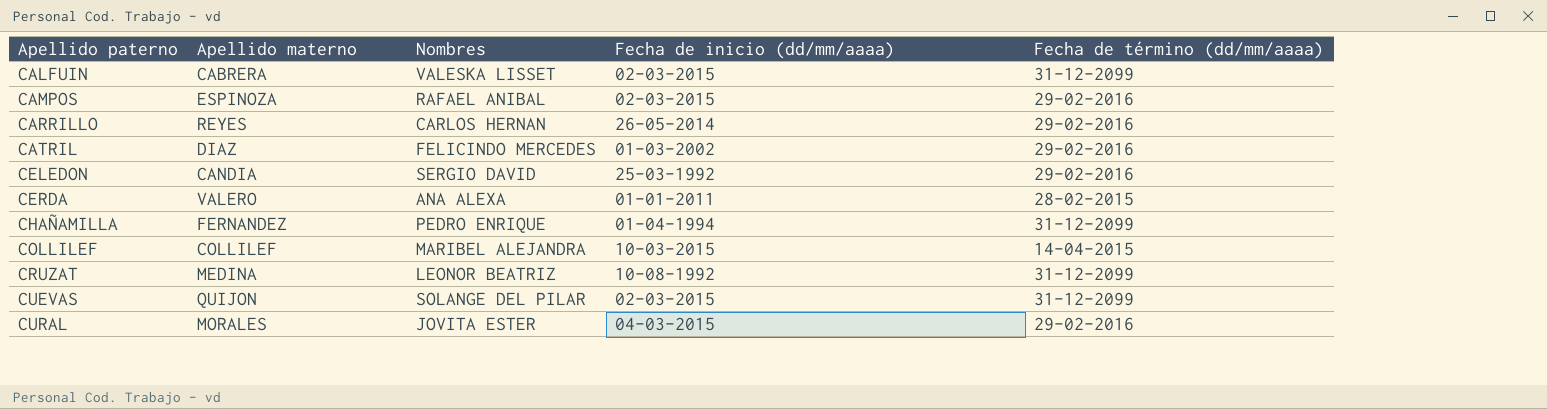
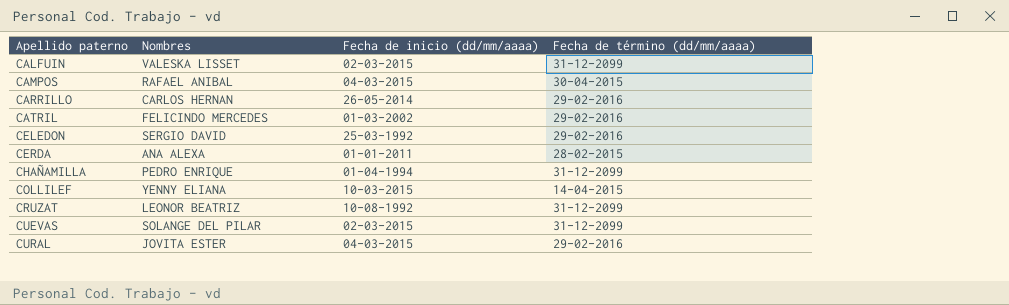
column Apellido materno | position: 2 -> none
CAMPOS | Fecha de inicio (dd/mm/aaaa): 02-03-2015 -> 04-03-2015
CAMPOS | Fecha de término (dd/mm/aaaa): 29-02-2016 -> 30-04-2015
COLLILEF | Nombres: MARIBEL ALEJANDRA -> YENNY ELIANA

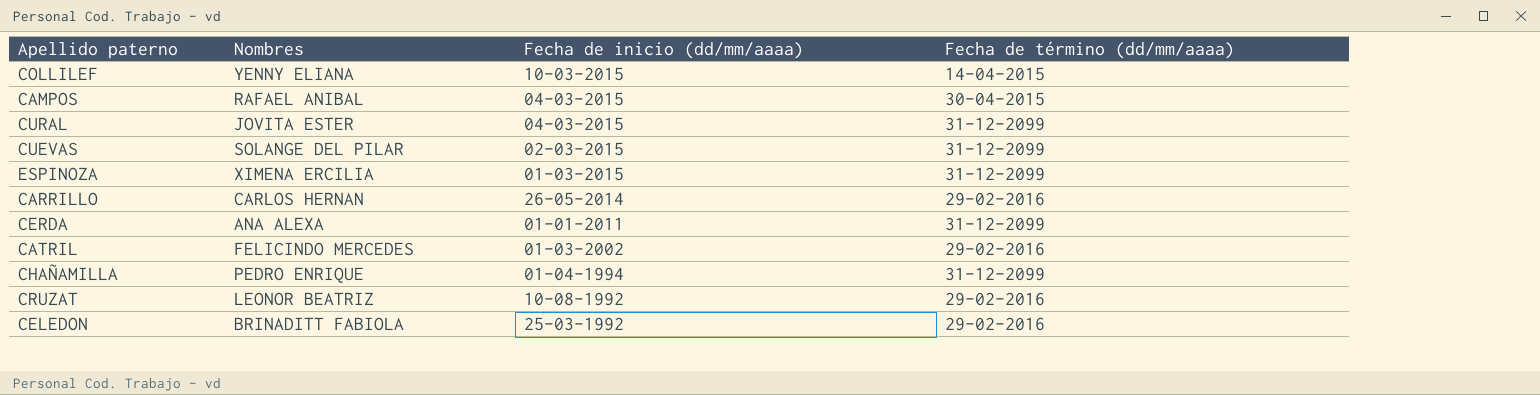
row order: Apellido paterno ascending -> Fecha de inicio (dd/mm/aaaa) descending
row CALFUIN: VALESKA LISSET | 02-03-2015 | 31-12-2099 -> none
CURAL | Fecha de término (dd/mm/aaaa): 29-02-2016 -> 31-12-2099
row ESPINOZA: none -> XIMENA ERCILIA | 01-03-2015 | 31-12-2099
CERDA | Fecha de término (dd/mm/aaaa): 28-02-2015 -> 31-12-2099
CRUZAT | Fecha de término (dd/mm/aaaa): 31-12-2099 -> 29-02-2016
CELEDON | Nombres: SERGIO DAVID -> BRINADITT FABIOLA

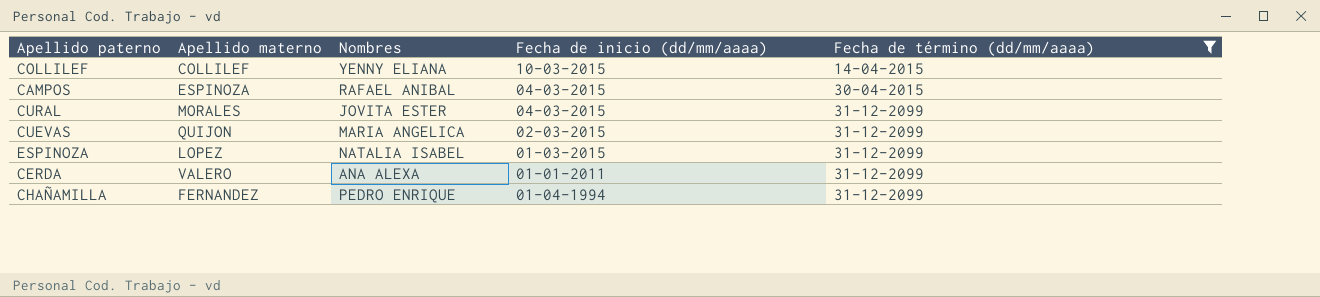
filter: none -> Fecha de término (dd/mm/aaaa) != 29-02-2016
column Apellido materno | position: none -> 2
CUEVAS | Nombres: SOLANGE DEL PILAR -> MARIA ANGELICA
ESPINOZA | Nombres: XIMENA ERCILIA -> NATALIA ISABEL

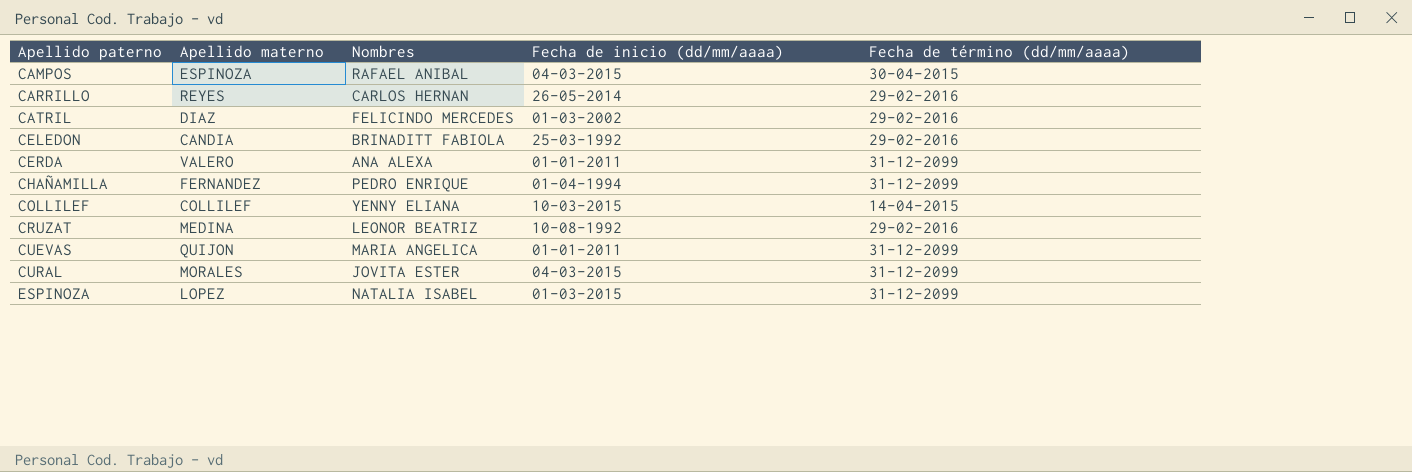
filter: Fecha de término (dd/mm/aaaa) != 29-02-2016 -> none
row order: Fecha de inicio (dd/mm/aaaa) descending -> Apellido paterno ascending
CUEVAS | Fecha de inicio (dd/mm/aaaa): 02-03-2015 -> 01-01-2011

